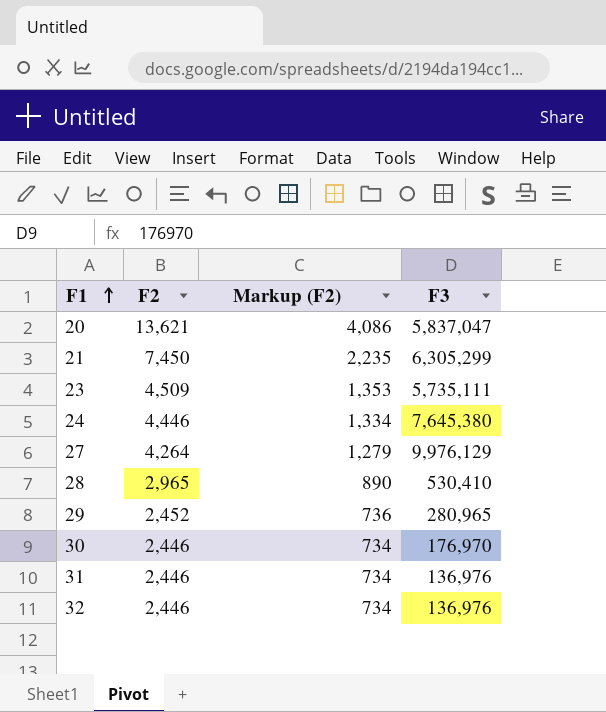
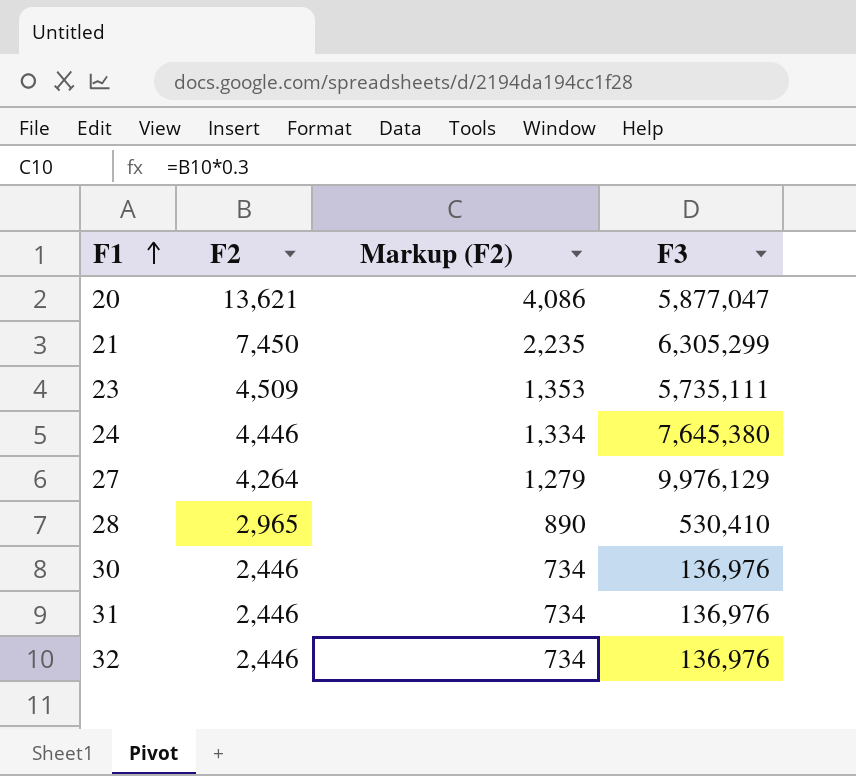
row 29: 2,452 | 736 | 280,965 -> none
20 | F3: 5,837,047 -> 5,877,047
30 | F3: 176,970 -> 136,976

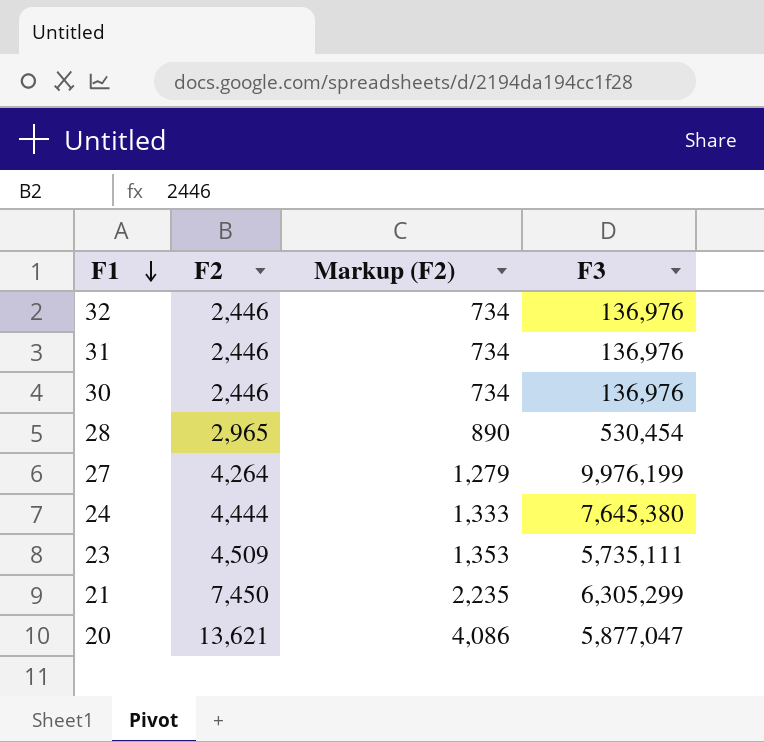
row order: F1 ascending -> F1 descending
28 | F3: 530,410 -> 530,454
27 | F3: 9,976,129 -> 9,976,199
24 | F2: 4,446 -> 4,444
24 | Markup (F2): 1,334 -> 1,333

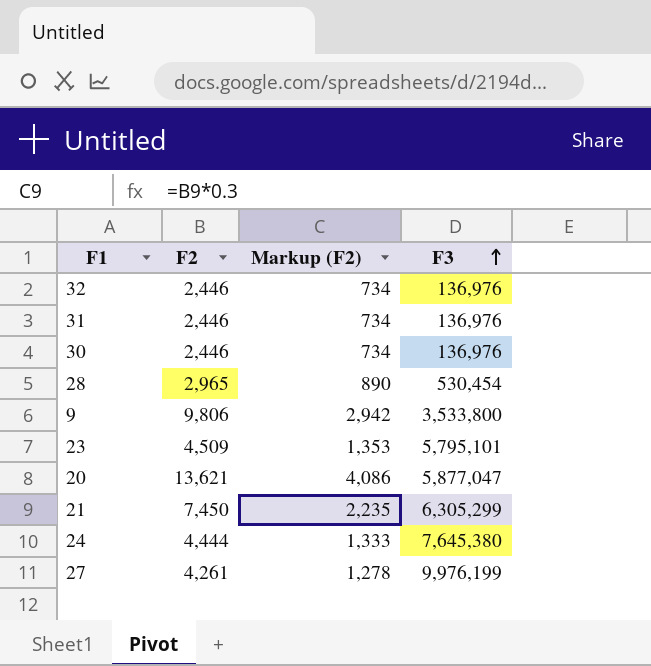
row order: F1 descending -> F3 ascending
row 9: none -> 9,806 | 2,942 | 3,533,800
23 | F3: 5,735,111 -> 5,795,101
27 | F2: 4,264 -> 4,261
27 | Markup (F2): 1,279 -> 1,278

